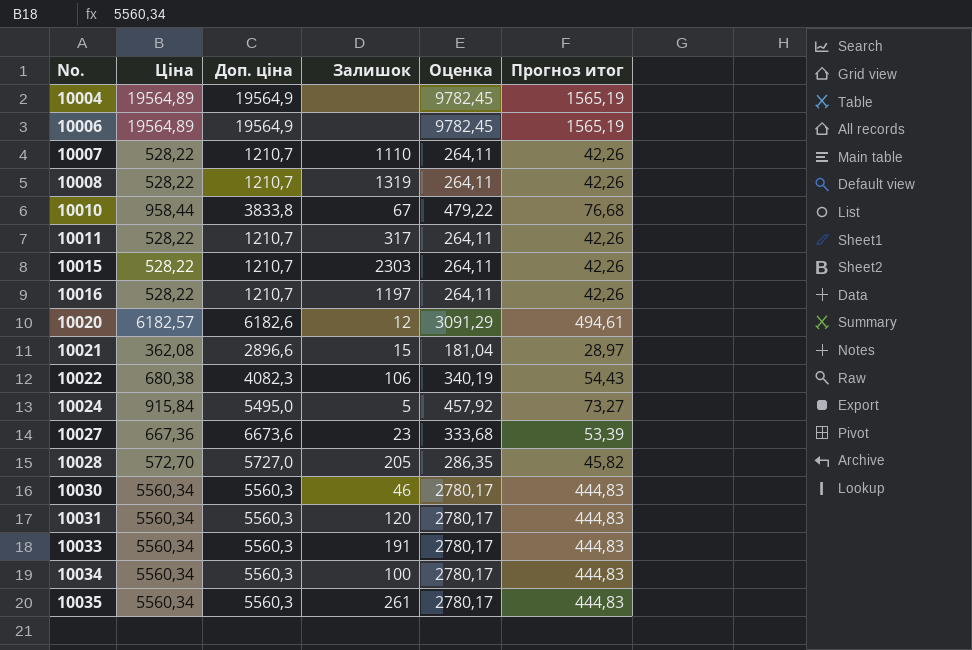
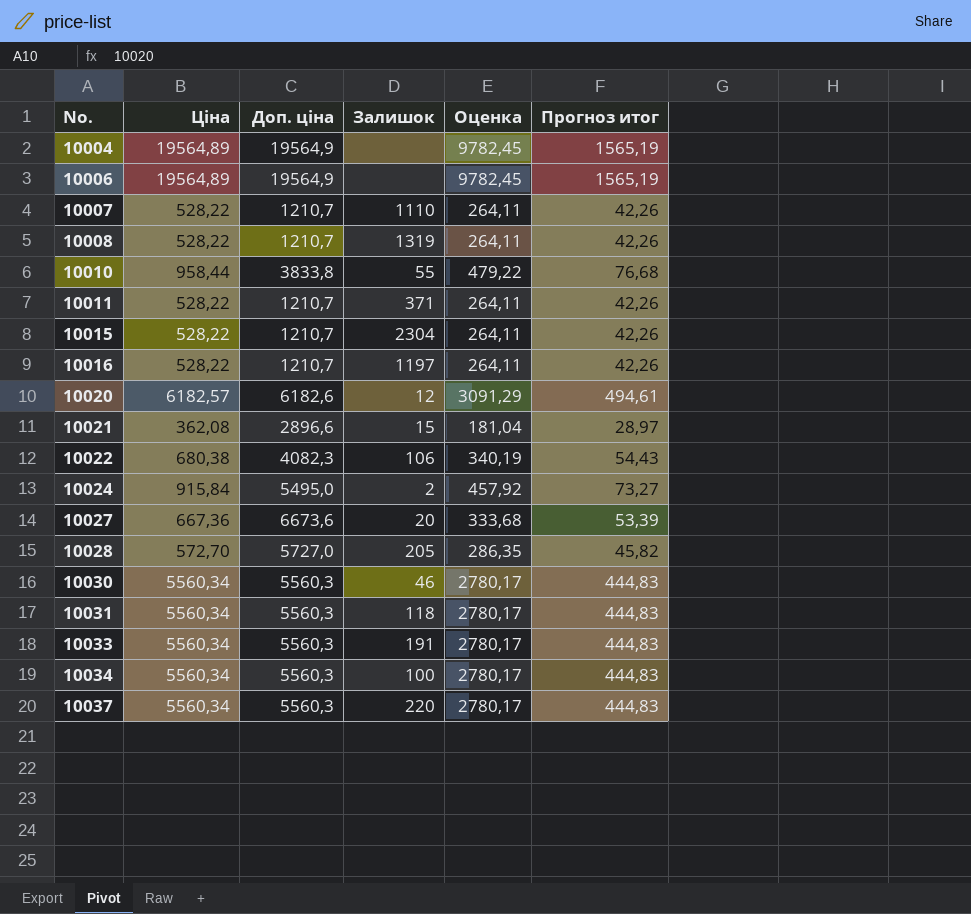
row 10035: 5560,34 | 5560,3 | 261 | 2780,17 | 444,83 -> none
10010 | Залишок: 67 -> 55
10011 | Залишок: 317 -> 371
10015 | Залишок: 2303 -> 2304
10024 | Залишок: 5 -> 2
10027 | Залишок: 23 -> 20
10031 | Залишок: 120 -> 118
row 10037: none -> 5560,34 | 5560,3 | 220 | 2780,17 | 444,83

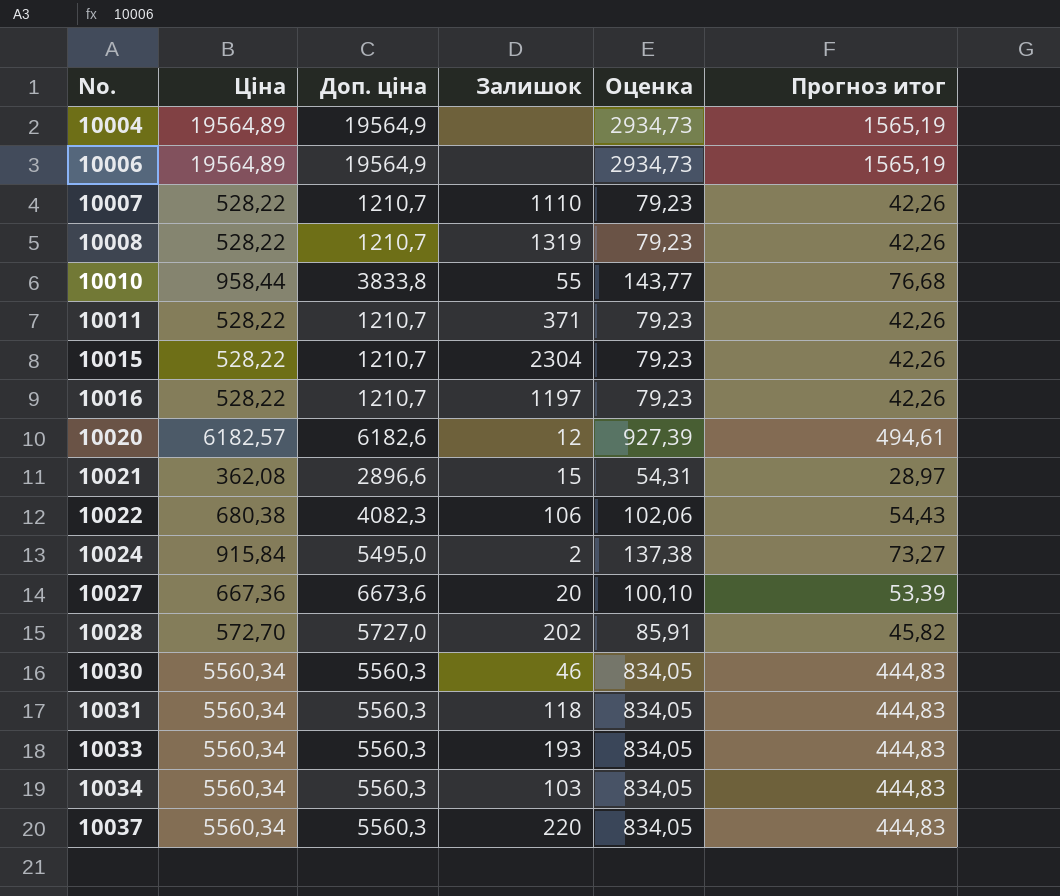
column Оценка | formula: [Ціна] * 0,5 -> [Ціна] * 0,15
10028 | Залишок: 205 -> 202
10033 | Залишок: 191 -> 193
10034 | Залишок: 100 -> 103

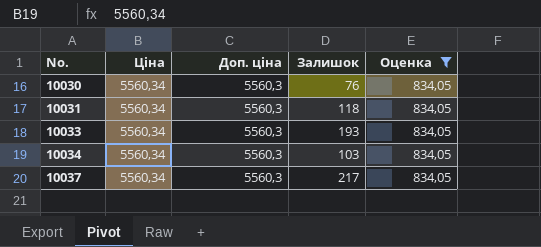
filter: none -> Оценка = 834,05
column Прогноз итог | formula: [Ціна] * 0,08 -> none
10030 | Залишок: 46 -> 76
10037 | Залишок: 220 -> 217

